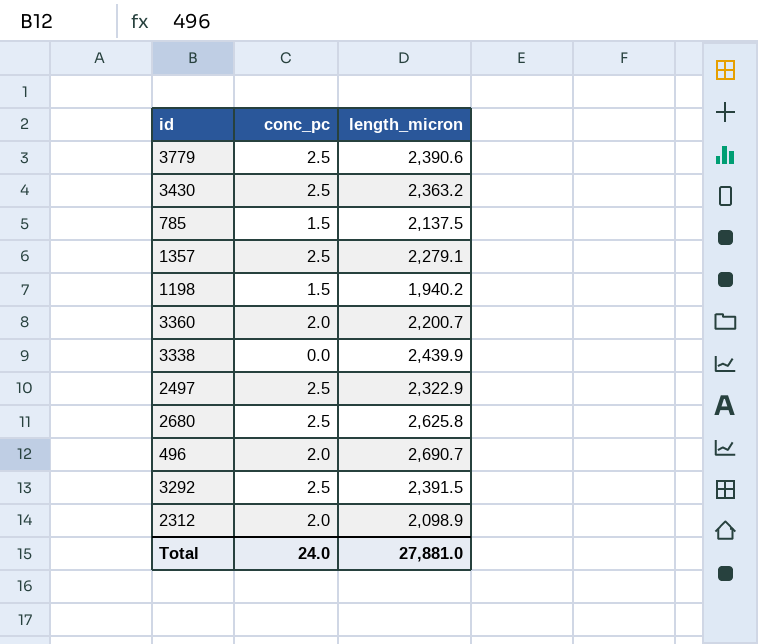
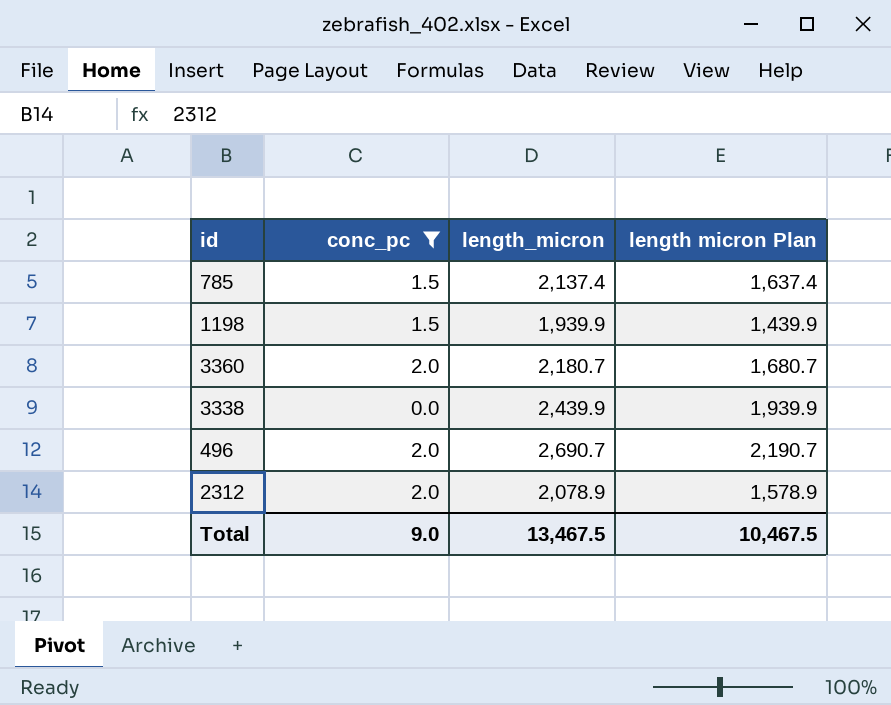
filter: none -> conc_pc != 2.5
column length micron Plan | formula: none -> [length_micron] - 500
785 | length_micron: 2,137.5 -> 2,137.4
1198 | length_micron: 1,940.2 -> 1,939.9
3360 | length_micron: 2,200.7 -> 2,180.7
2312 | length_micron: 2,098.9 -> 2,078.9
Total | conc_pc: 24.0 -> 9.0
Total | length_micron: 27,881.0 -> 13,467.5

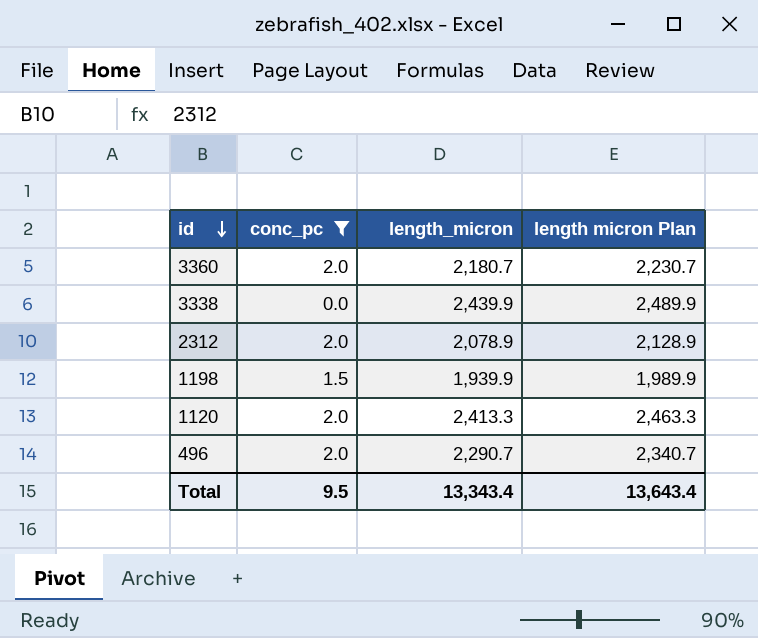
row order: none -> id descending
column length micron Plan | formula: [length_micron] - 500 -> [length_micron] + 50
row 785: 1.5 | 2,137.4 | 1,637.4 -> none
row 1120: none -> 2.0 | 2,413.3 | 2,463.3
496 | length_micron: 2,690.7 -> 2,290.7
Total | conc_pc: 9.0 -> 9.5
Total | length_micron: 13,467.5 -> 13,343.4
Total | length micron Plan: 10,467.5 -> 13,643.4

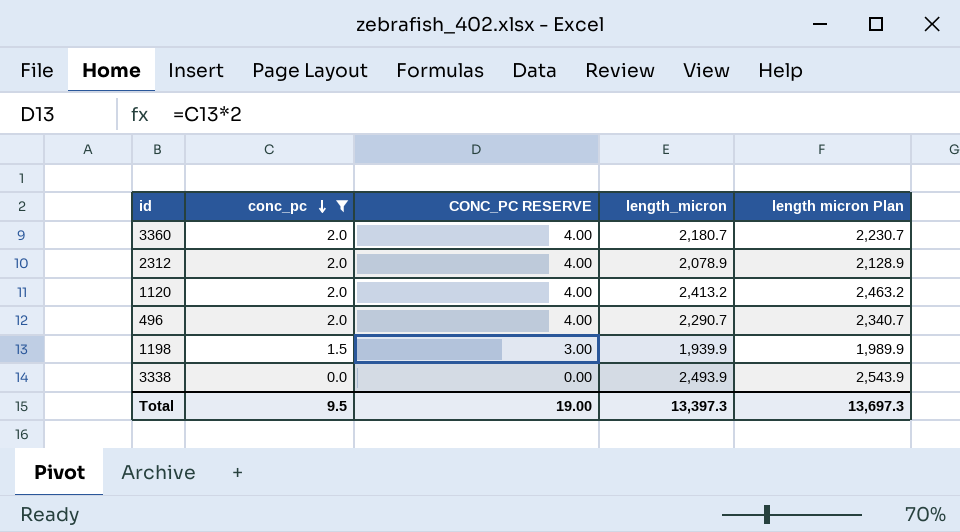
row order: id descending -> conc_pc descending
column CONC_PC RESERVE | formula: none -> [conc_pc] * 2
1120 | length_micron: 2,413.3 -> 2,413.2
1120 | length micron Plan: 2,463.3 -> 2,463.2
3338 | length_micron: 2,439.9 -> 2,493.9
3338 | length micron Plan: 2,489.9 -> 2,543.9
Total | length_micron: 13,343.4 -> 13,397.3
Total | length micron Plan: 13,643.4 -> 13,697.3

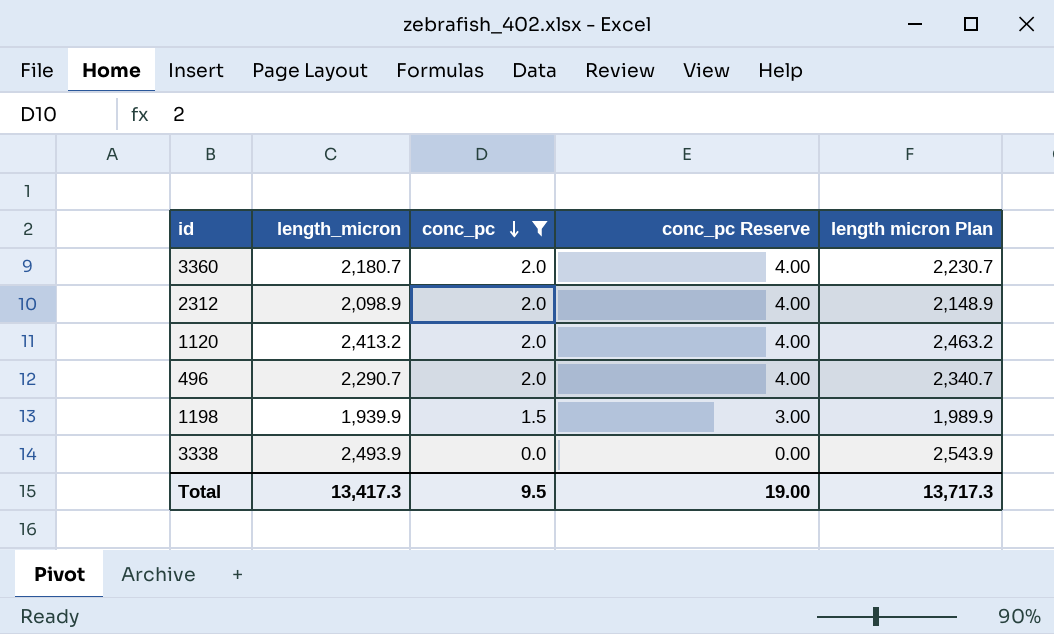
column length_micron | position: 4 -> 2
column name: CONC_PC RESERVE -> conc_pc Reserve
2312 | length_micron: 2,078.9 -> 2,098.9
2312 | length micron Plan: 2,128.9 -> 2,148.9
Total | length_micron: 13,397.3 -> 13,417.3
Total | length micron Plan: 13,697.3 -> 13,717.3

